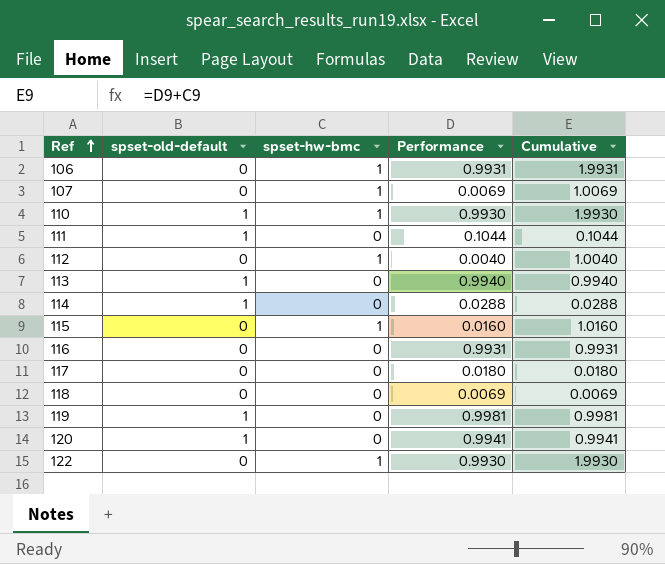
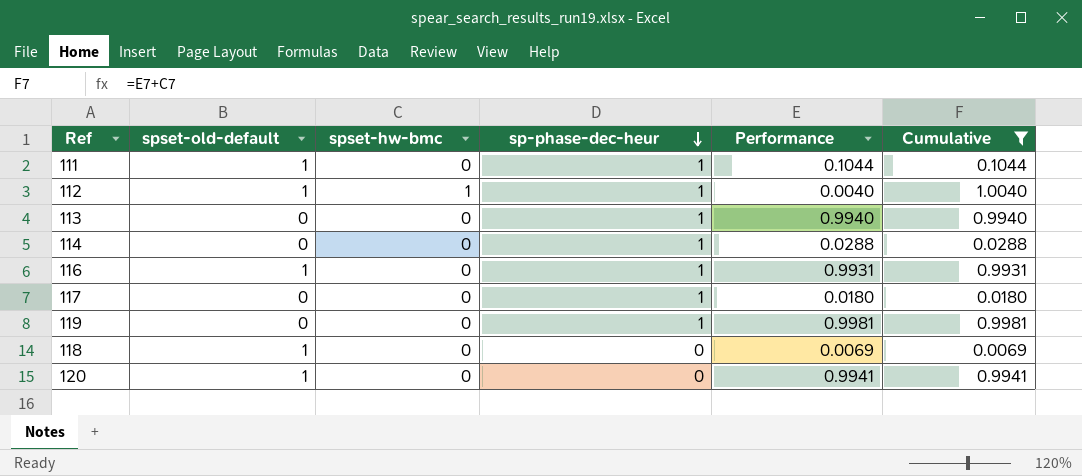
filter: none -> Cumulative <= 1.0040
row order: Ref ascending -> sp-phase-dec-heur descending
column sp-phase-dec-heur | position: none -> 4
112 | spset-old-default: 0 -> 1
113 | spset-old-default: 1 -> 0
114 | spset-old-default: 1 -> 0
116 | spset-old-default: 0 -> 1
119 | spset-old-default: 1 -> 0
118 | spset-old-default: 0 -> 1

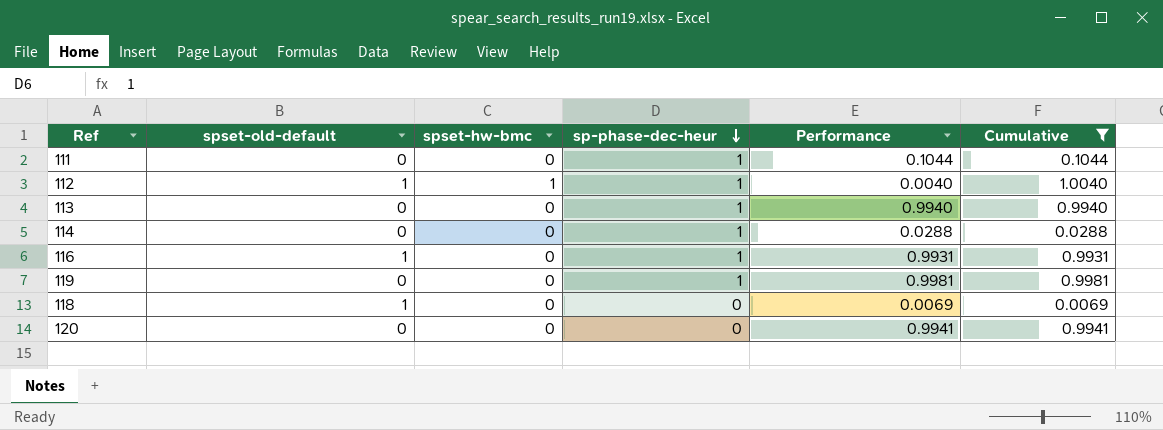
row 117: 0 | 0 | 1 | 0.0180 | 0.0180 -> none
111 | spset-old-default: 1 -> 0
120 | spset-old-default: 1 -> 0

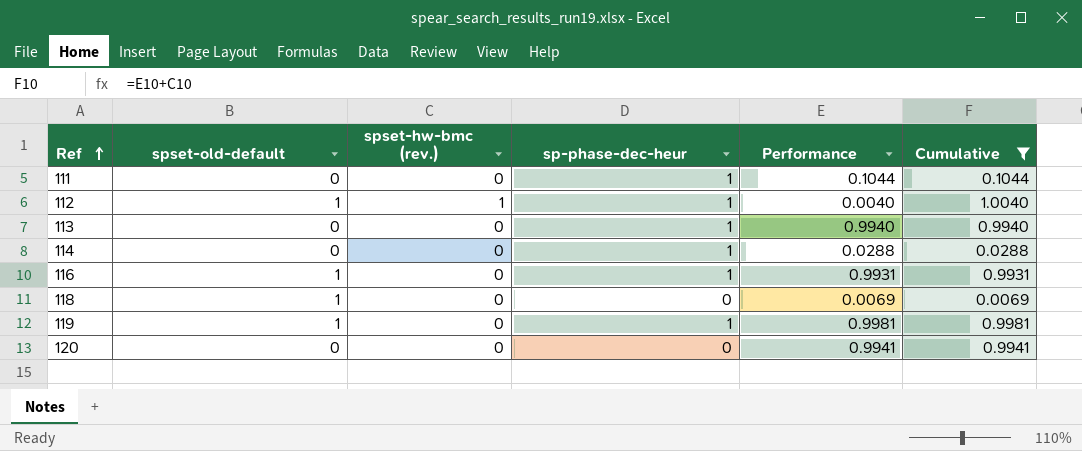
row order: sp-phase-dec-heur descending -> Ref ascending
column name: spset-hw-bmc -> spset-hw-bmc (rev.)
119 | spset-old-default: 0 -> 1

